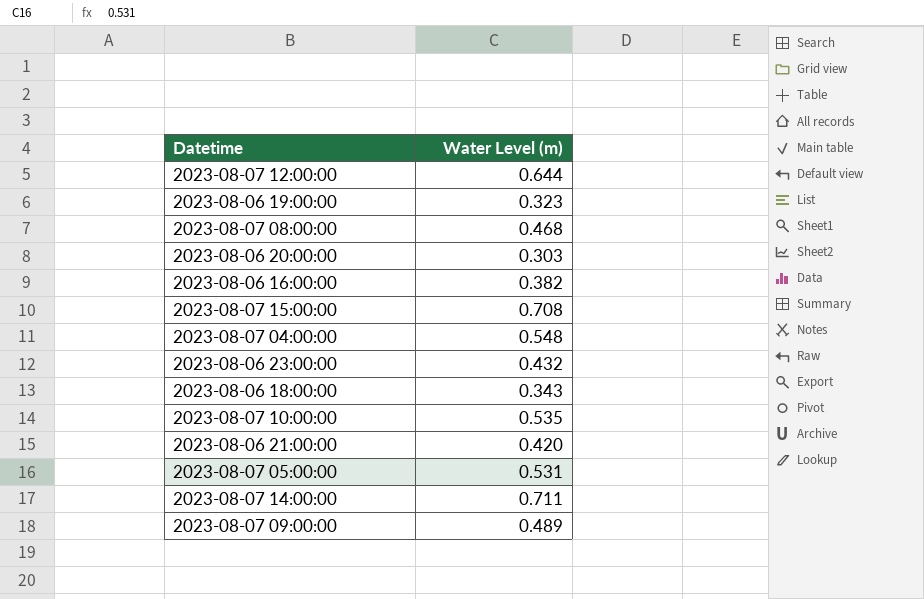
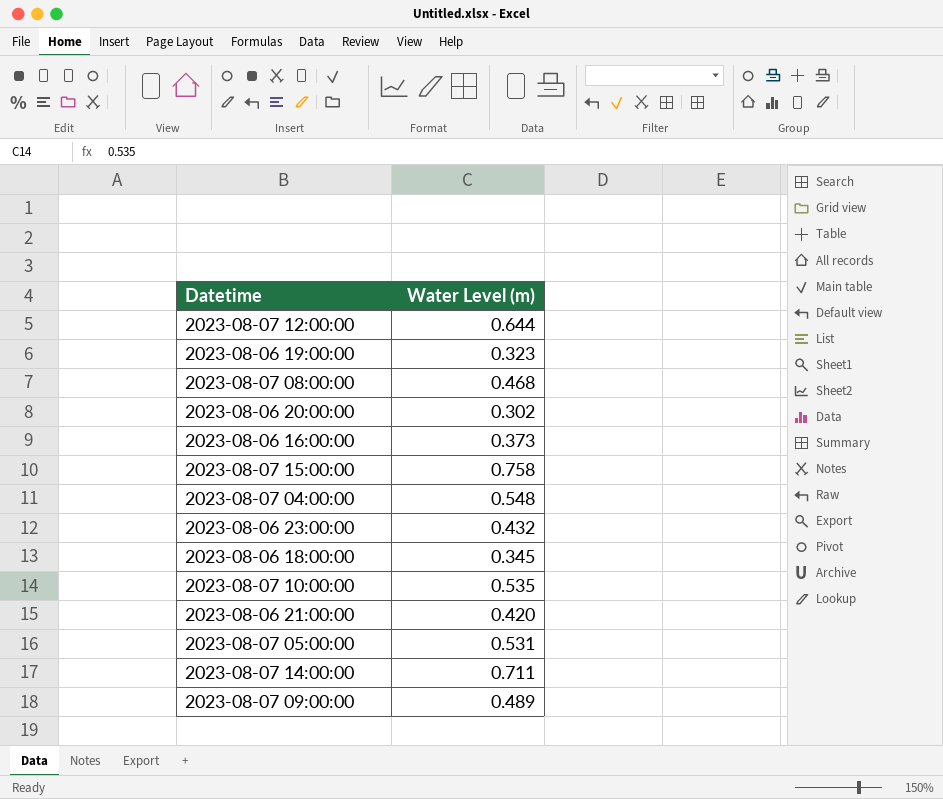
2023-08-06 20:00:00 | Water Level (m): 0.303 -> 0.302
2023-08-06 16:00:00 | Water Level (m): 0.382 -> 0.373
2023-08-07 15:00:00 | Water Level (m): 0.708 -> 0.758
2023-08-06 18:00:00 | Water Level (m): 0.343 -> 0.345

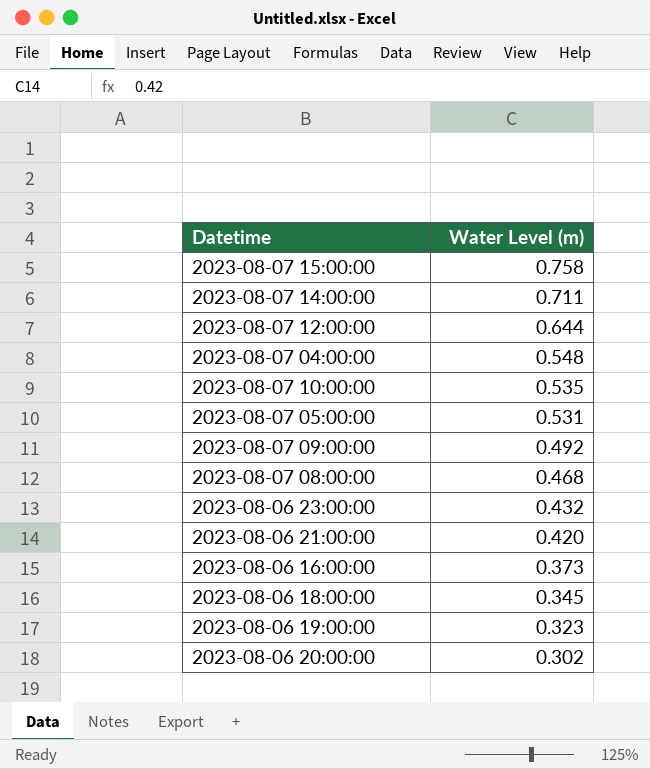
row order: none -> Water Level (m) descending
2023-08-07 09:00:00 | Water Level (m): 0.489 -> 0.492

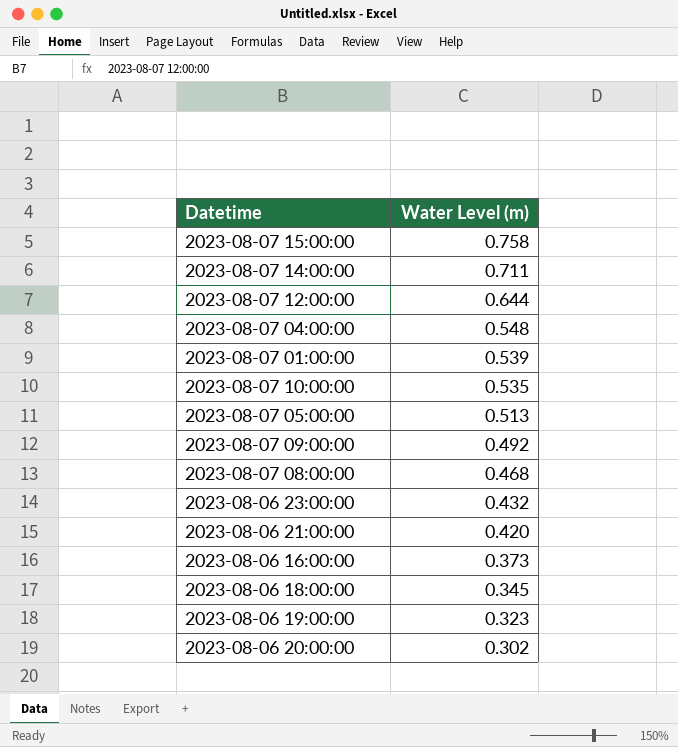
row 2023-08-07 01:00:00: none -> 0.539
2023-08-07 05:00:00 | Water Level (m): 0.531 -> 0.513

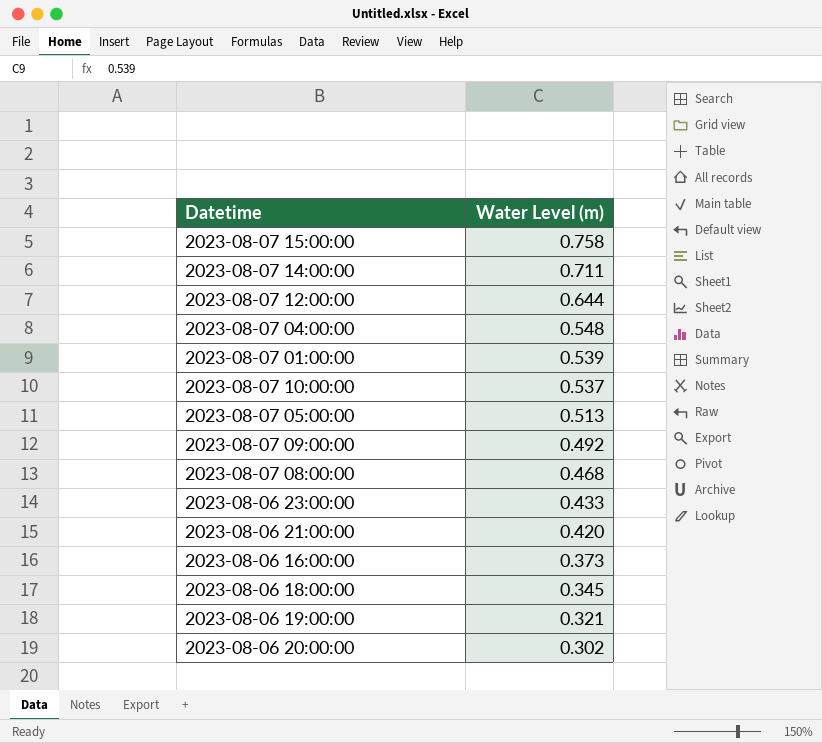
2023-08-07 10:00:00 | Water Level (m): 0.535 -> 0.537
2023-08-06 23:00:00 | Water Level (m): 0.432 -> 0.433
2023-08-06 19:00:00 | Water Level (m): 0.323 -> 0.321

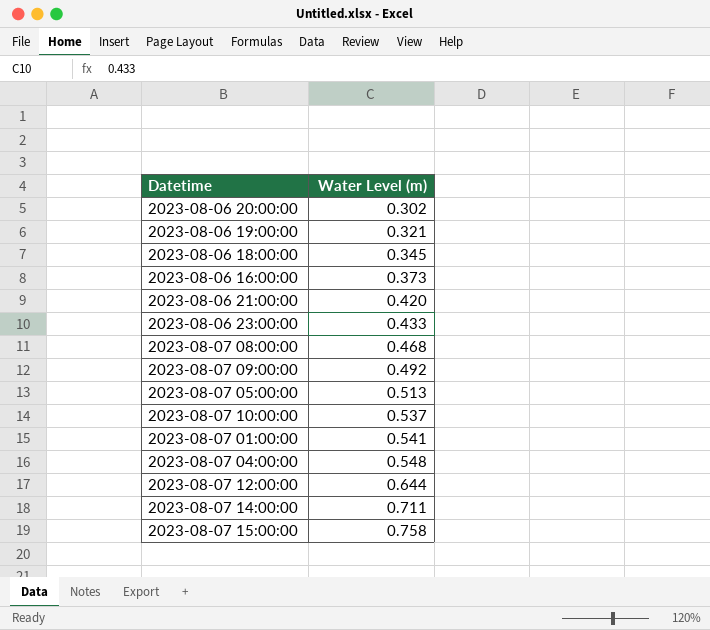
row order: Water Level (m) descending -> Water Level (m) ascending
2023-08-07 01:00:00 | Water Level (m): 0.539 -> 0.541

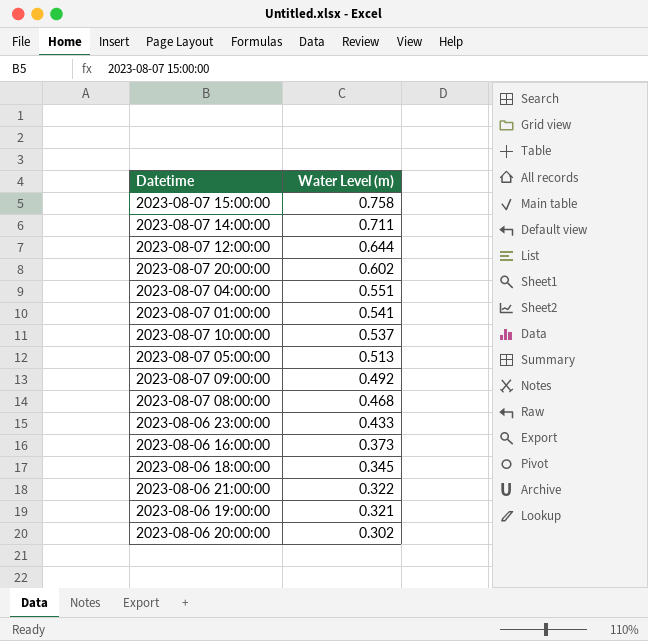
row order: Water Level (m) ascending -> Water Level (m) descending
row 2023-08-07 20:00:00: none -> 0.602
2023-08-07 04:00:00 | Water Level (m): 0.548 -> 0.551
2023-08-06 21:00:00 | Water Level (m): 0.420 -> 0.322

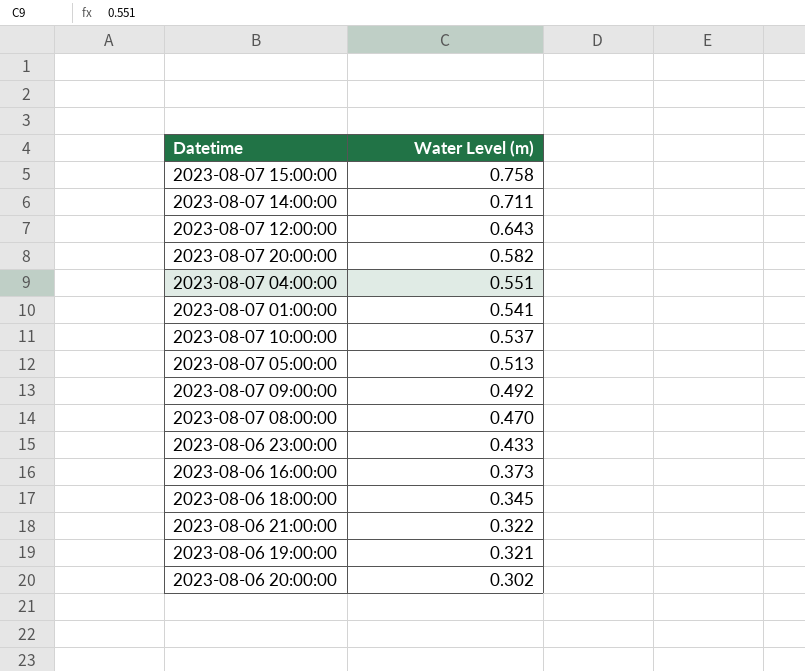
2023-08-07 12:00:00 | Water Level (m): 0.644 -> 0.643
2023-08-07 20:00:00 | Water Level (m): 0.602 -> 0.582
2023-08-07 08:00:00 | Water Level (m): 0.468 -> 0.470

